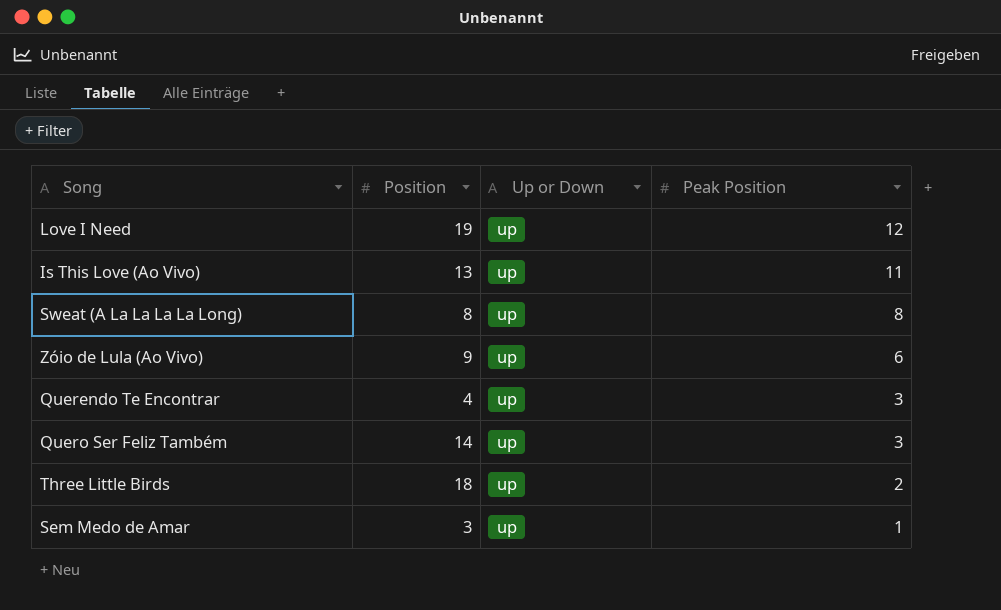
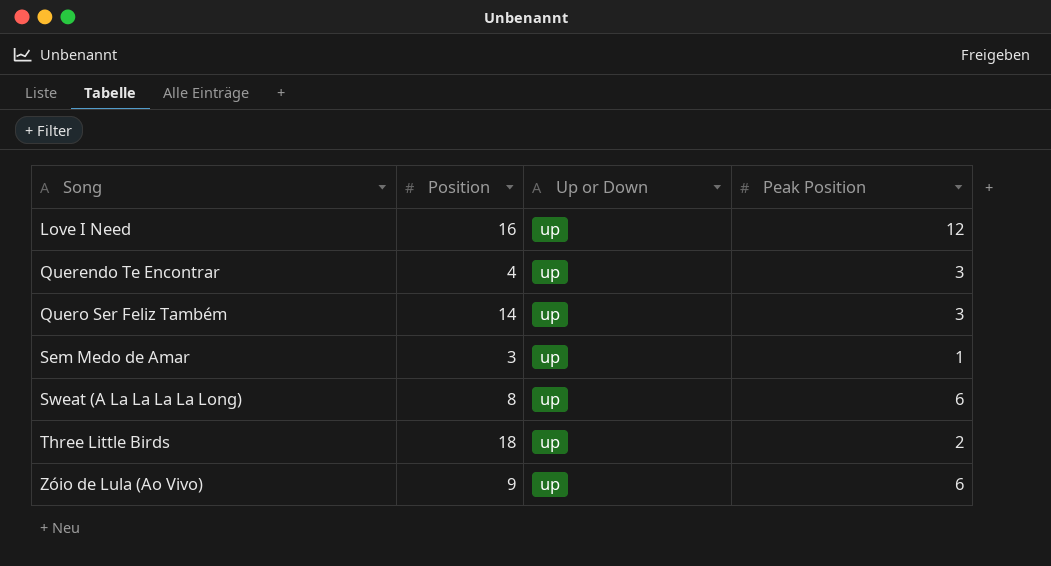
row order: Peak Position descending -> Song ascending
row Is This Love (Ao Vivo): 13 | up | 11 -> none
Love I Need | Position: 19 -> 16
Sweat (A La La La La Long) | Peak Position: 8 -> 6

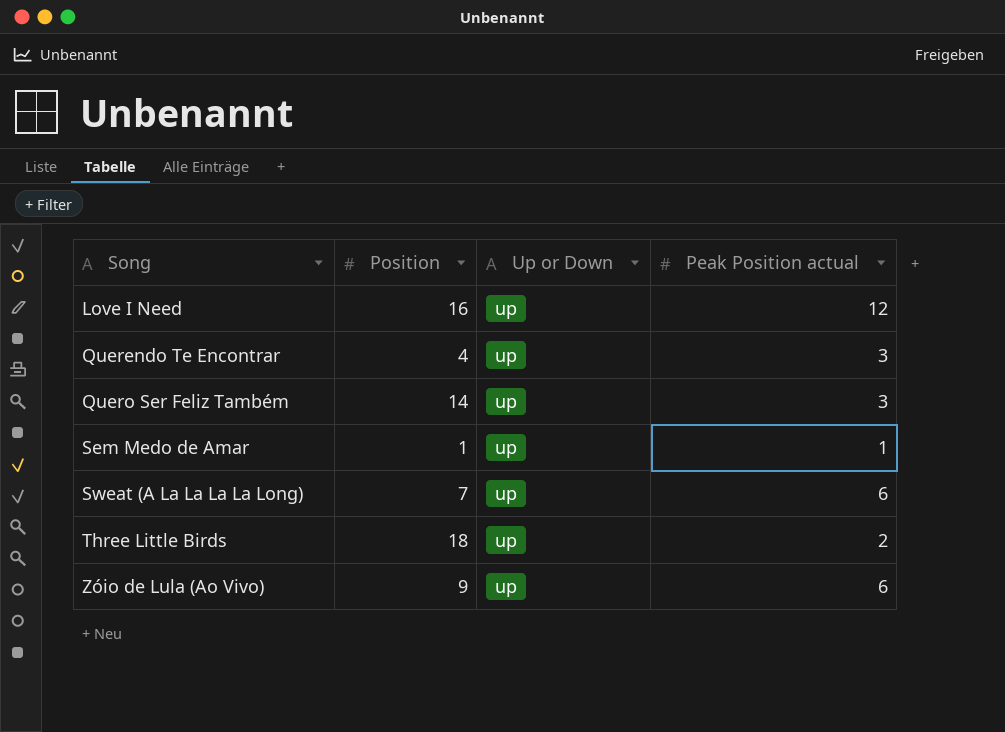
column name: Peak Position -> Peak Position actual
Sem Medo de Amar | Position: 3 -> 1
Sweat (A La La La La Long) | Position: 8 -> 7

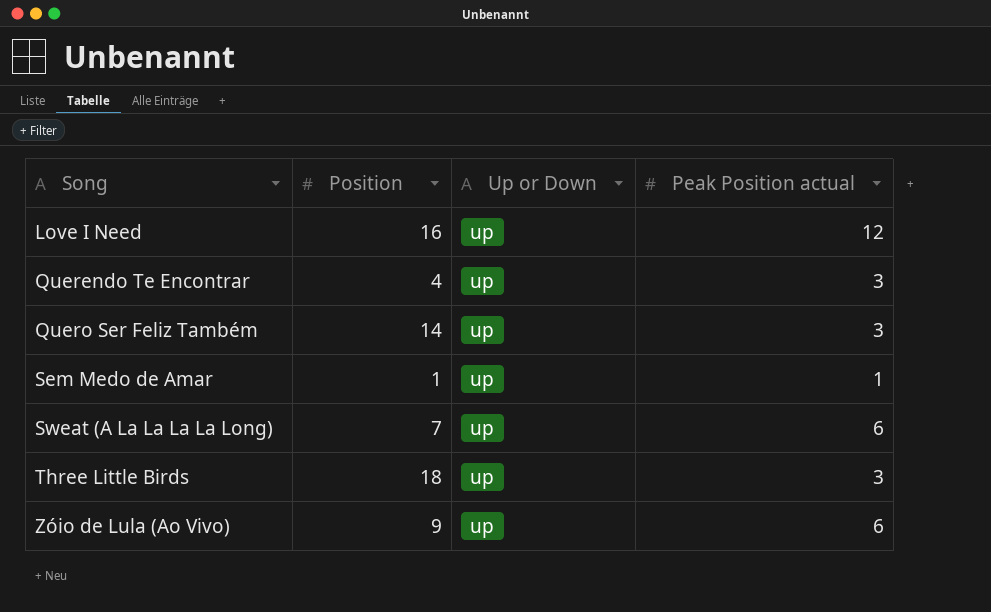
Three Little Birds | Peak Position actual: 2 -> 3

